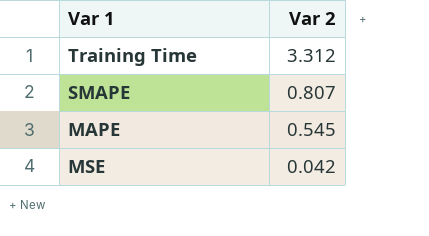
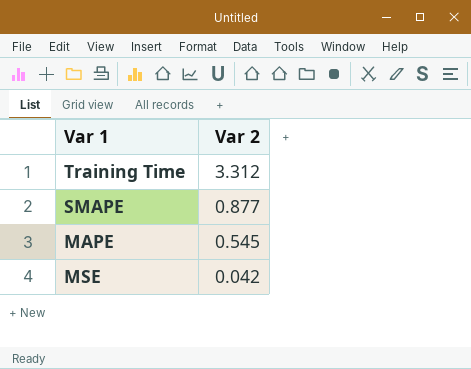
SMAPE | Var 2: 0.807 -> 0.877

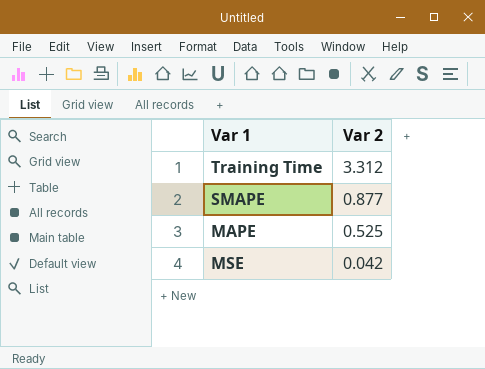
MAPE | Var 2: 0.545 -> 0.525

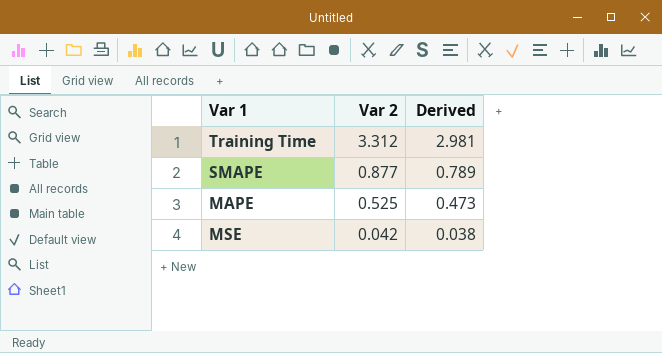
column Derived | formula: none -> [Var 2] * 0.9

